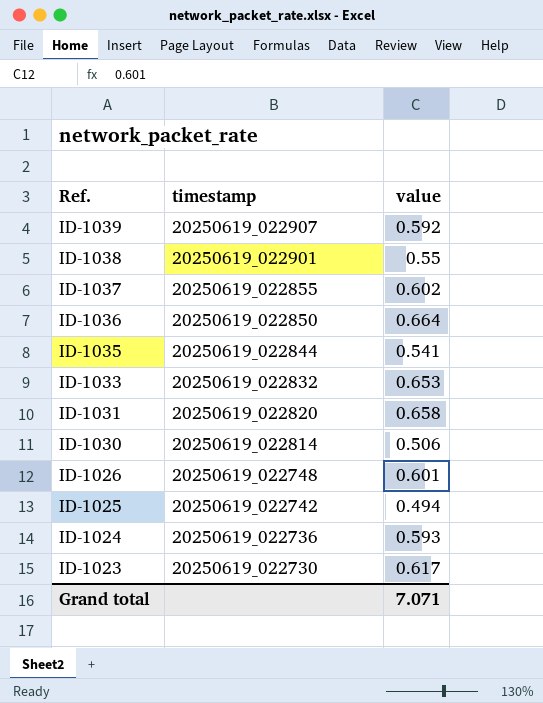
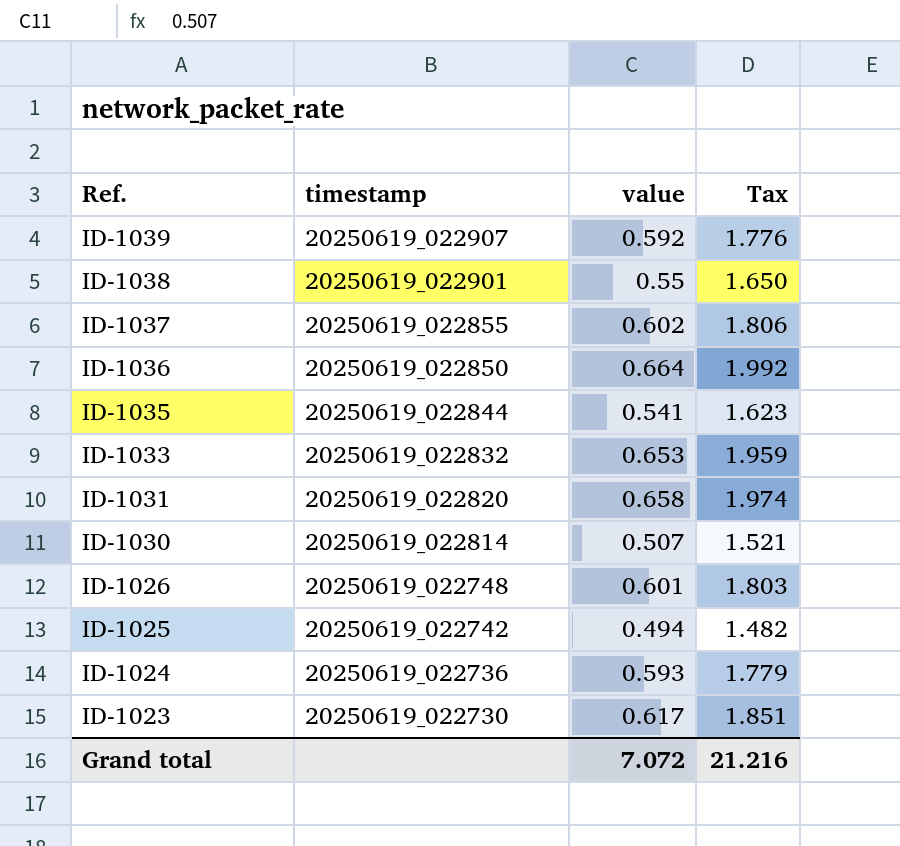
column Tax | formula: none -> [value] * 3
ID-1030 | value: 0.506 -> 0.507
Grand total | value: 7.071 -> 7.072

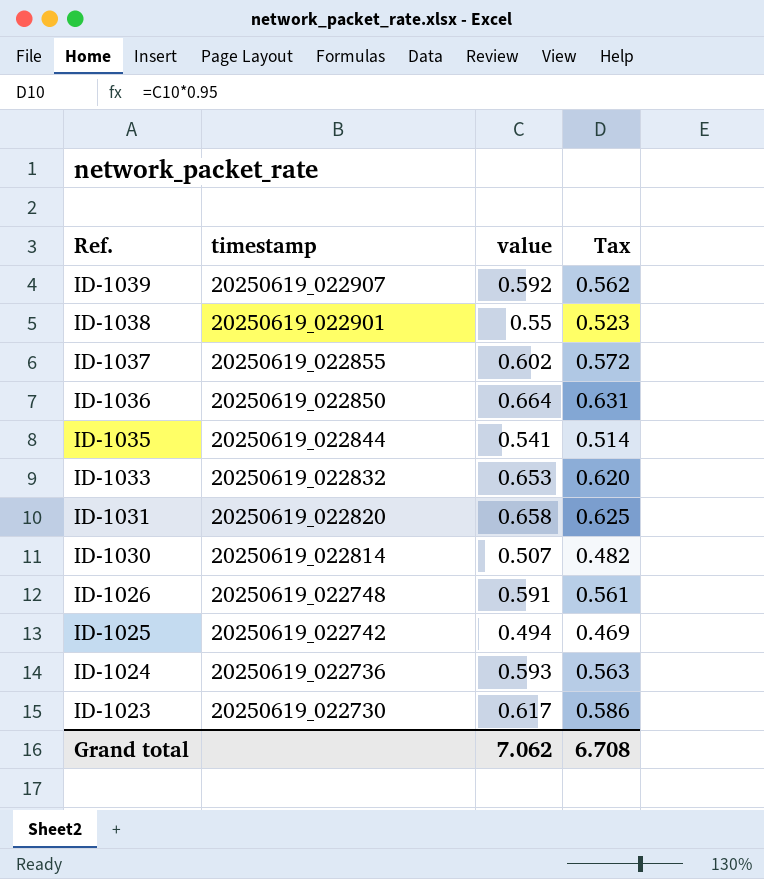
column Tax | formula: [value] * 3 -> [value] * 0.95
ID-1026 | value: 0.601 -> 0.591
Grand total | value: 7.072 -> 7.062
Grand total | Tax: 21.216 -> 6.708

